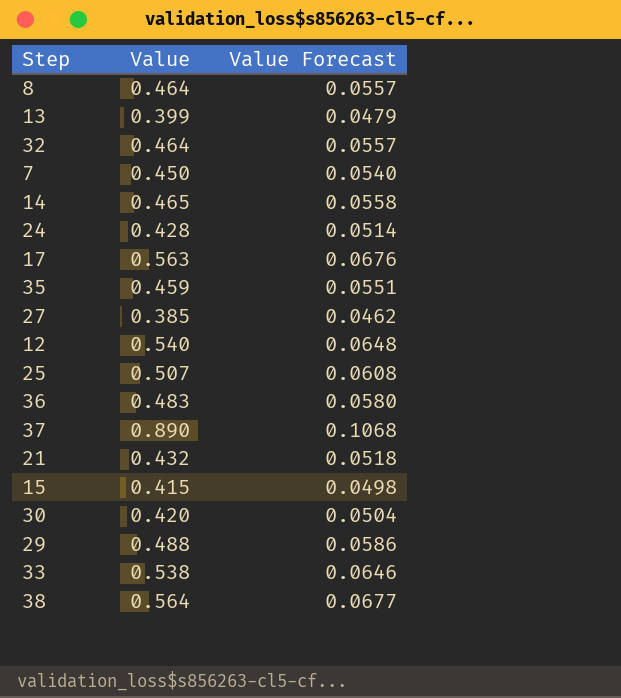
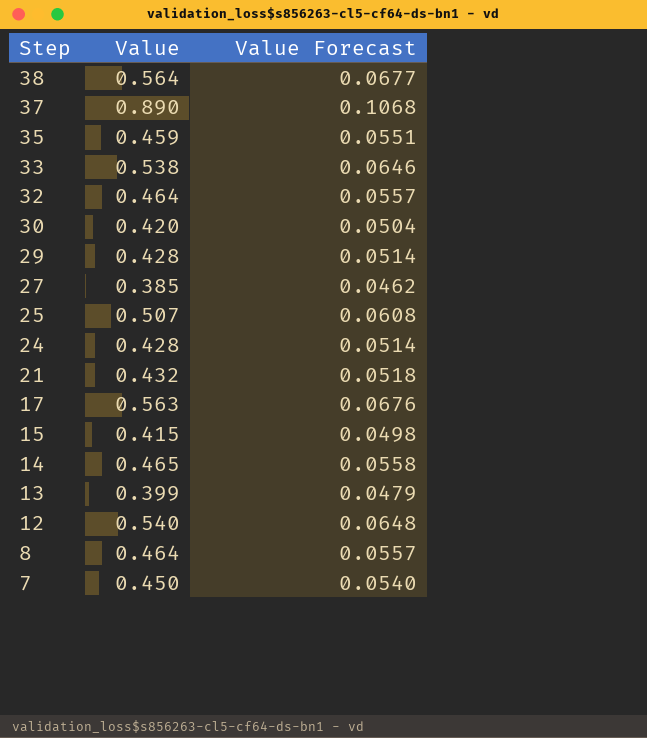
row order: none -> Step descending
row 36: 0.483 | 0.0580 -> none
29 | Value: 0.488 -> 0.428
29 | Value Forecast: 0.0586 -> 0.0514

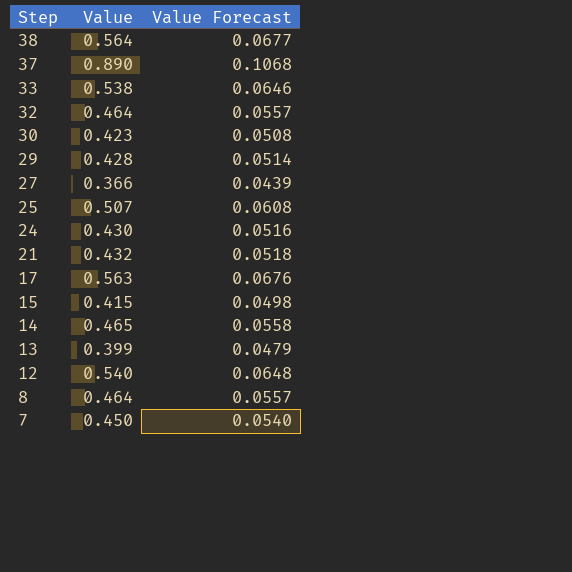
row 35: 0.459 | 0.0551 -> none
30 | Value: 0.420 -> 0.423
30 | Value Forecast: 0.0504 -> 0.0508
27 | Value: 0.385 -> 0.366
27 | Value Forecast: 0.0462 -> 0.0439
24 | Value: 0.428 -> 0.430
24 | Value Forecast: 0.0514 -> 0.0516

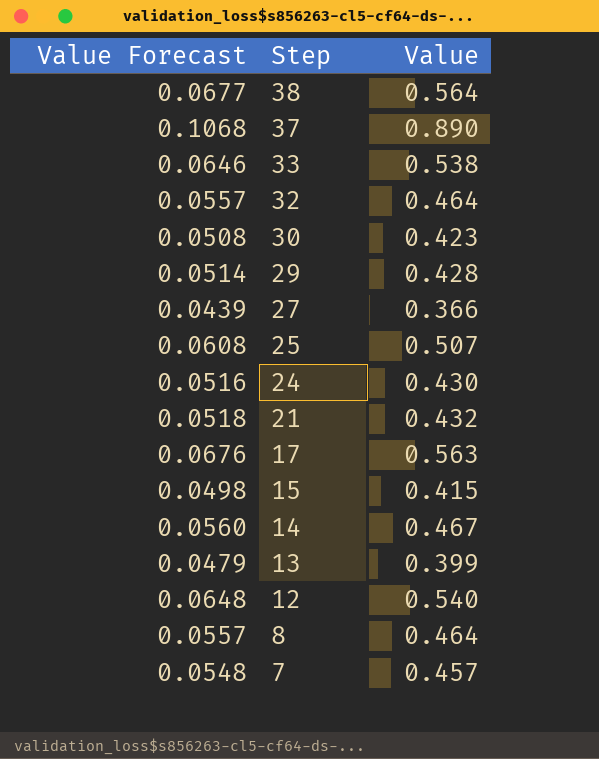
column Value Forecast | position: 3 -> 1
14 | Value Forecast: 0.0558 -> 0.0560
14 | Value: 0.465 -> 0.467
7 | Value Forecast: 0.0540 -> 0.0548
7 | Value: 0.450 -> 0.457

